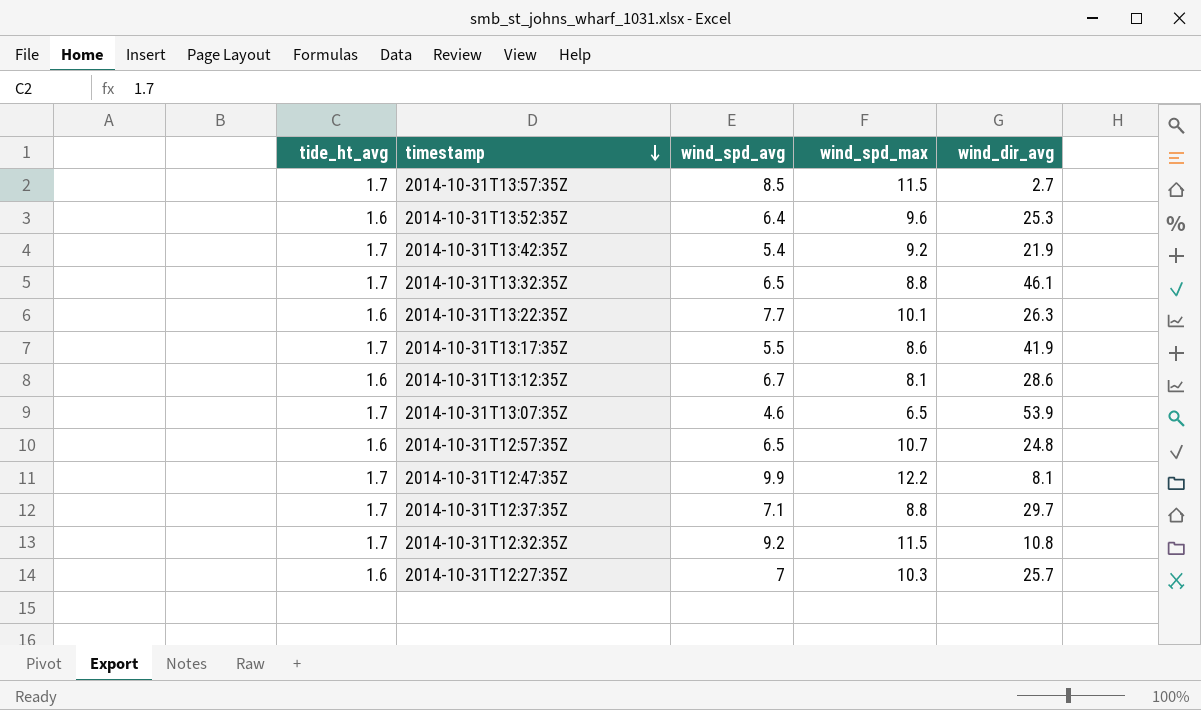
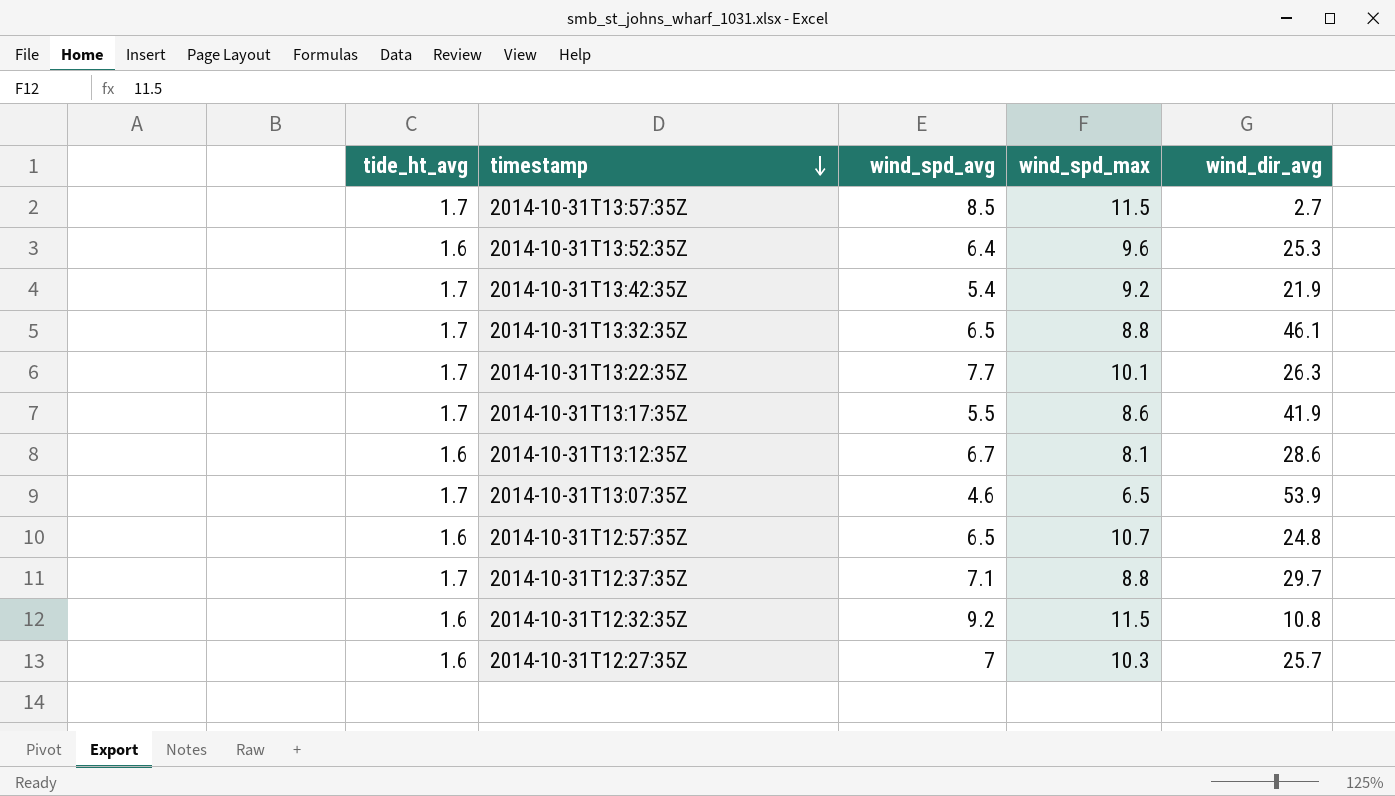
row 2014-10-31T12:47:35Z: 1.7 | 9.9 | 12.2 | 8.1 -> none
2014-10-31T13:22:35Z | tide_ht_avg: 1.6 -> 1.7
2014-10-31T12:32:35Z | tide_ht_avg: 1.7 -> 1.6

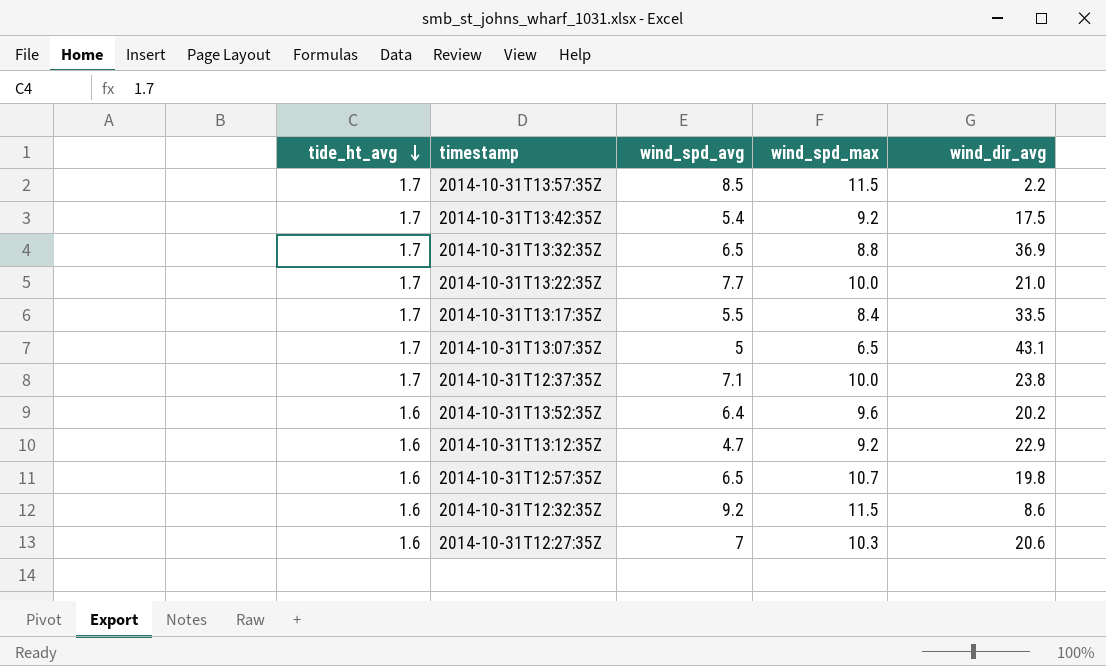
row order: timestamp descending -> tide_ht_avg descending
2014-10-31T13:57:35Z | wind_dir_avg: 2.7 -> 2.2
2014-10-31T13:42:35Z | wind_dir_avg: 21.9 -> 17.5
2014-10-31T13:32:35Z | wind_dir_avg: 46.1 -> 36.9
2014-10-31T13:22:35Z | wind_spd_max: 10.1 -> 10.0
2014-10-31T13:22:35Z | wind_dir_avg: 26.3 -> 21.0
2014-10-31T13:17:35Z | wind_spd_max: 8.6 -> 8.4
2014-10-31T13:17:35Z | wind_dir_avg: 41.9 -> 33.5
2014-10-31T13:07:35Z | wind_spd_avg: 4.6 -> 5
2014-10-31T13:07:35Z | wind_dir_avg: 53.9 -> 43.1
2014-10-31T12:37:35Z | wind_spd_max: 8.8 -> 10.0
2014-10-31T12:37:35Z | wind_dir_avg: 29.7 -> 23.8
2014-10-31T13:52:35Z | wind_dir_avg: 25.3 -> 20.2
2014-10-31T13:12:35Z | wind_spd_avg: 6.7 -> 4.7
2014-10-31T13:12:35Z | wind_spd_max: 8.1 -> 9.2
2014-10-31T13:12:35Z | wind_dir_avg: 28.6 -> 22.9
2014-10-31T12:57:35Z | wind_dir_avg: 24.8 -> 19.8
2014-10-31T12:32:35Z | wind_dir_avg: 10.8 -> 8.6
2014-10-31T12:27:35Z | wind_dir_avg: 25.7 -> 20.6

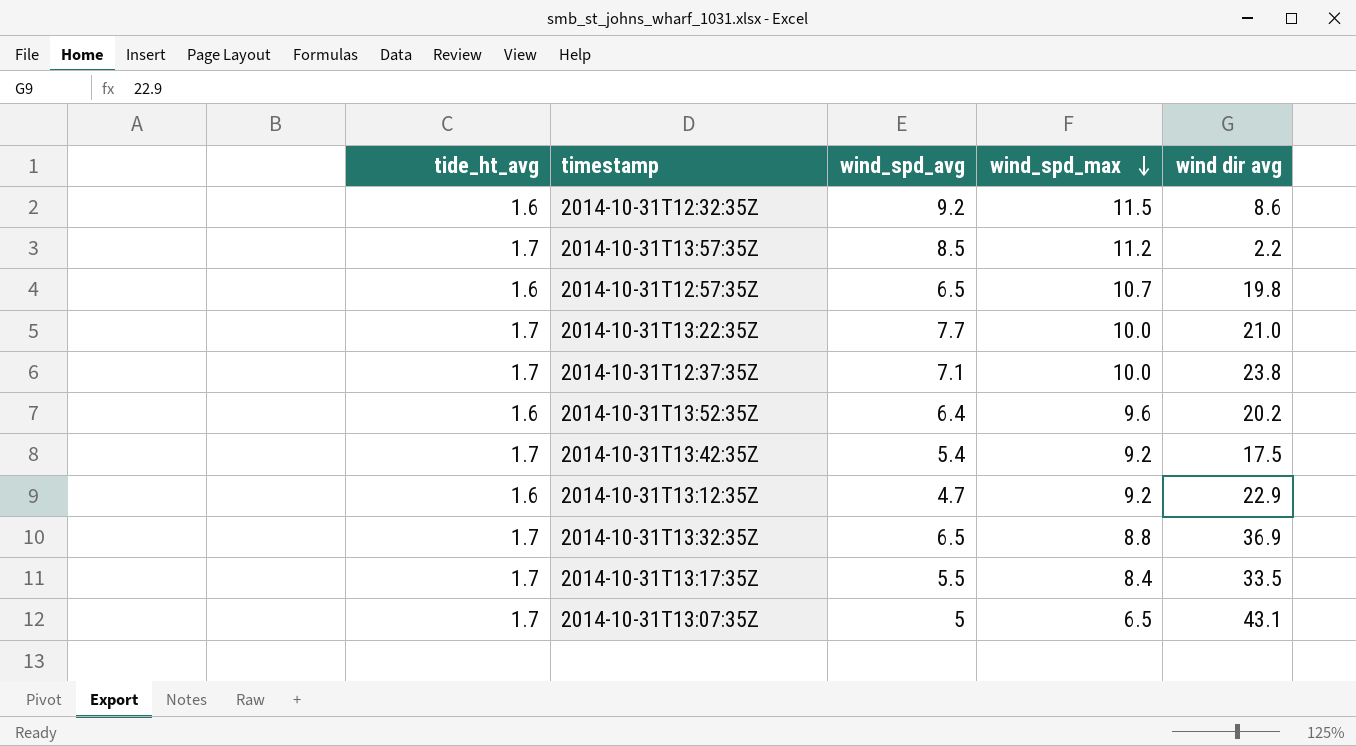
row order: tide_ht_avg descending -> wind_spd_max descending
column name: wind_dir_avg -> wind dir avg
row 2014-10-31T12:27:35Z: 1.6 | 7 | 10.3 | 20.6 -> none
2014-10-31T13:57:35Z | wind_spd_max: 11.5 -> 11.2

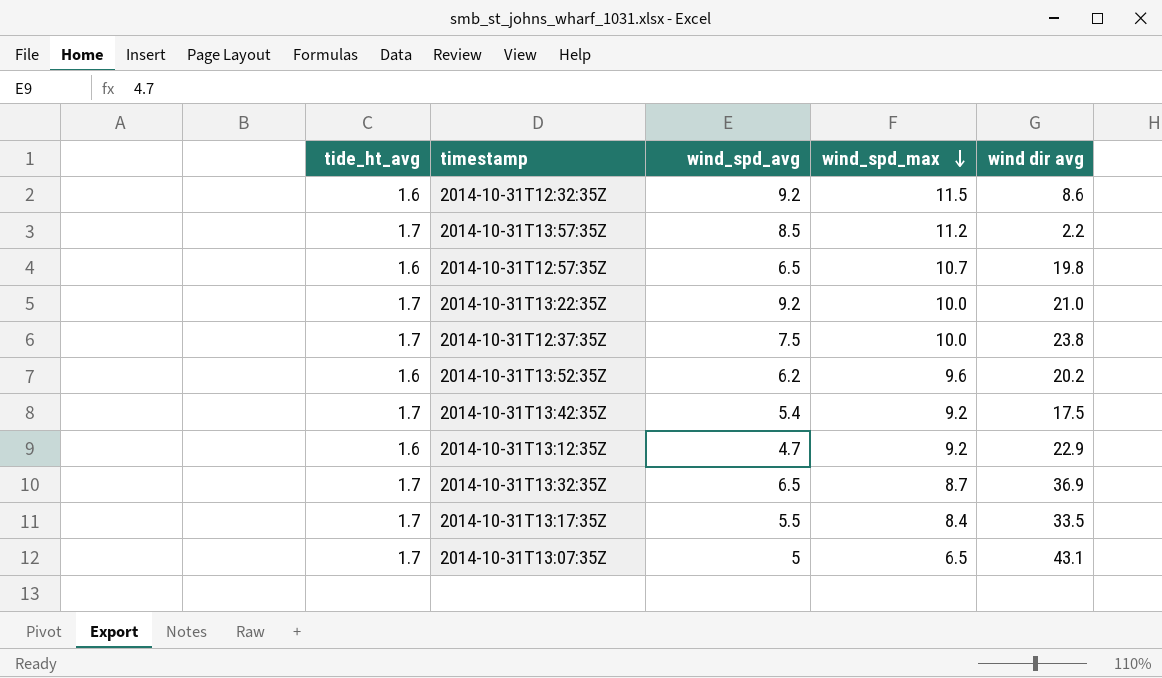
2014-10-31T13:22:35Z | wind_spd_avg: 7.7 -> 9.2
2014-10-31T12:37:35Z | wind_spd_avg: 7.1 -> 7.5
2014-10-31T13:52:35Z | wind_spd_avg: 6.4 -> 6.2
2014-10-31T13:32:35Z | wind_spd_max: 8.8 -> 8.7

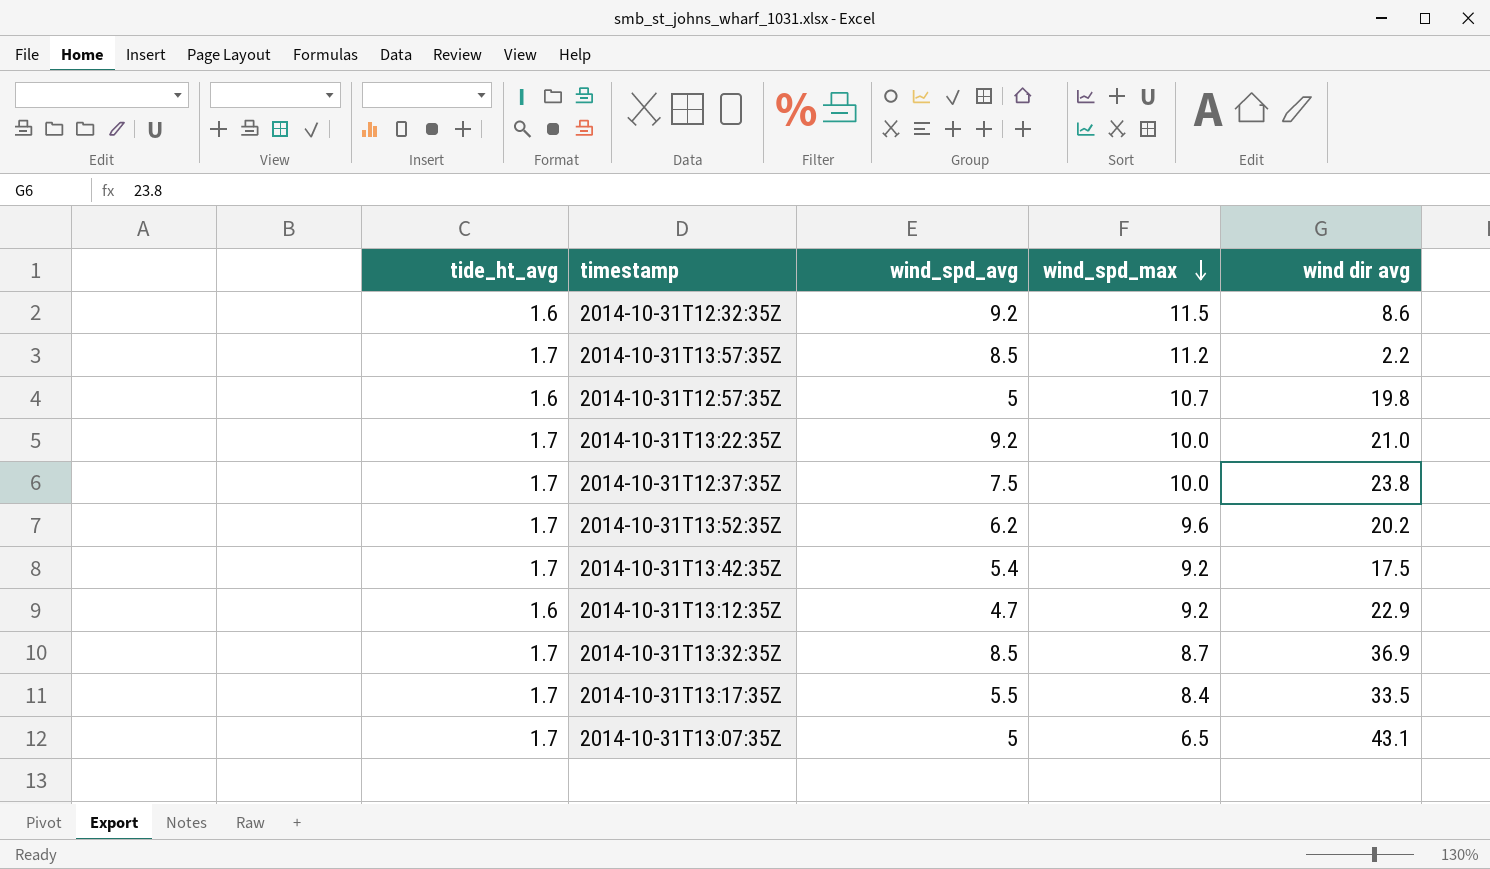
2014-10-31T12:57:35Z | wind_spd_avg: 6.5 -> 5
2014-10-31T13:52:35Z | tide_ht_avg: 1.6 -> 1.7
2014-10-31T13:32:35Z | wind_spd_avg: 6.5 -> 8.5

